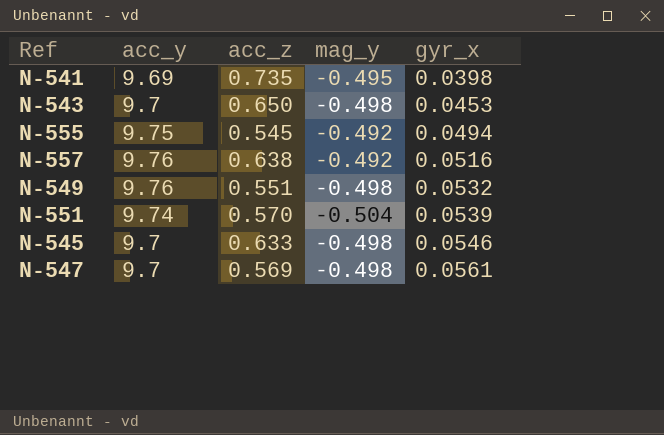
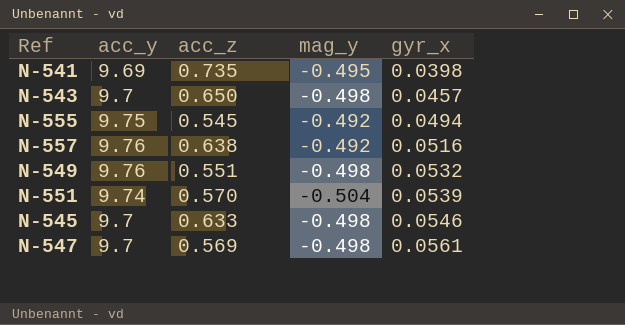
N-543 | gyr_x: 0.0453 -> 0.0457

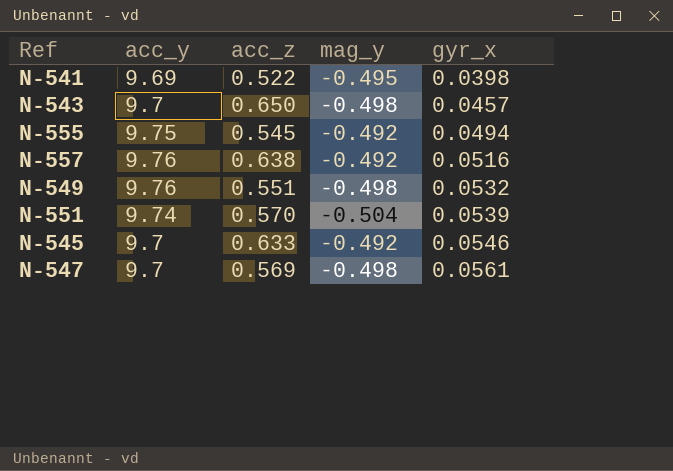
N-541 | acc_z: 0.735 -> 0.522
N-545 | mag_y: -0.498 -> -0.492

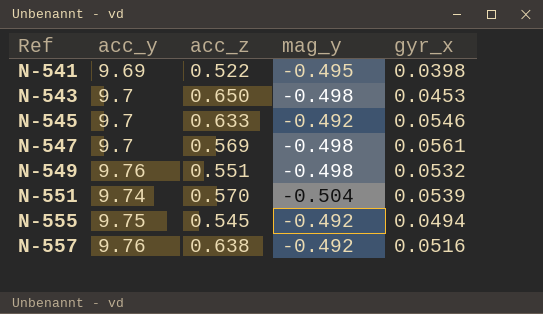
row order: gyr_x ascending -> Ref ascending
N-543 | gyr_x: 0.0457 -> 0.0453

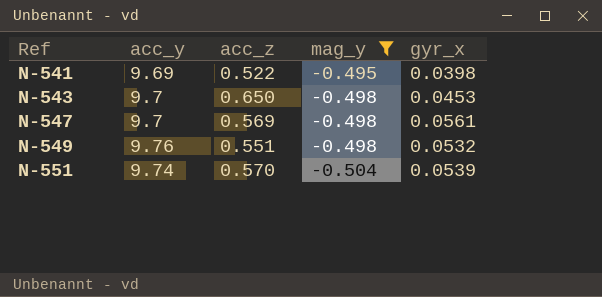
filter: none -> mag_y != -0.492

